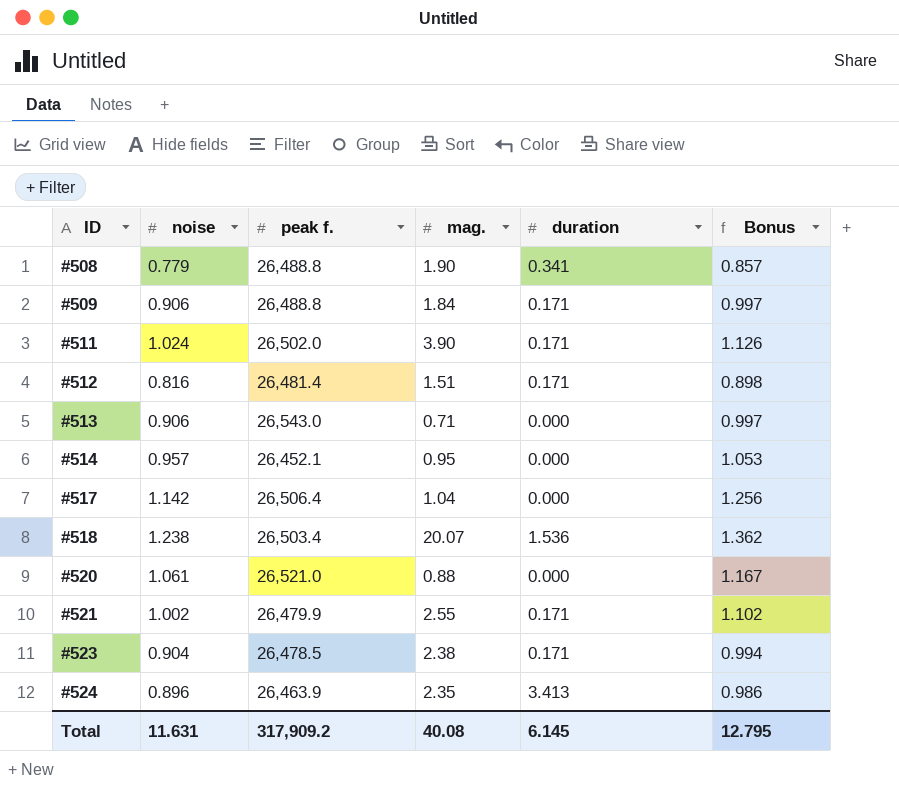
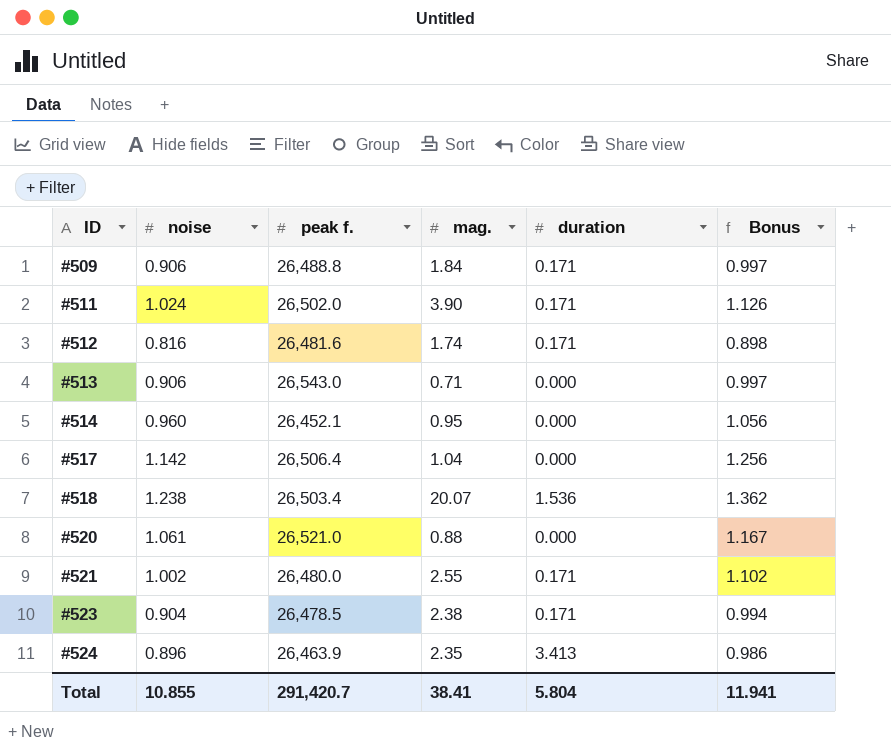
row #508: 0.779 | 26,488.8 | 1.90 | 0.341 | 0.857 -> none
#512 | peak f.: 26,481.4 -> 26,481.6
#512 | mag.: 1.51 -> 1.74
#514 | noise: 0.957 -> 0.960
#514 | Bonus: 1.053 -> 1.056
#521 | peak f.: 26,479.9 -> 26,480.0
Total | noise: 11.631 -> 10.855
Total | peak f.: 317,909.2 -> 291,420.7
Total | mag.: 40.08 -> 38.41
Total | duration: 6.145 -> 5.804
Total | Bonus: 12.795 -> 11.941

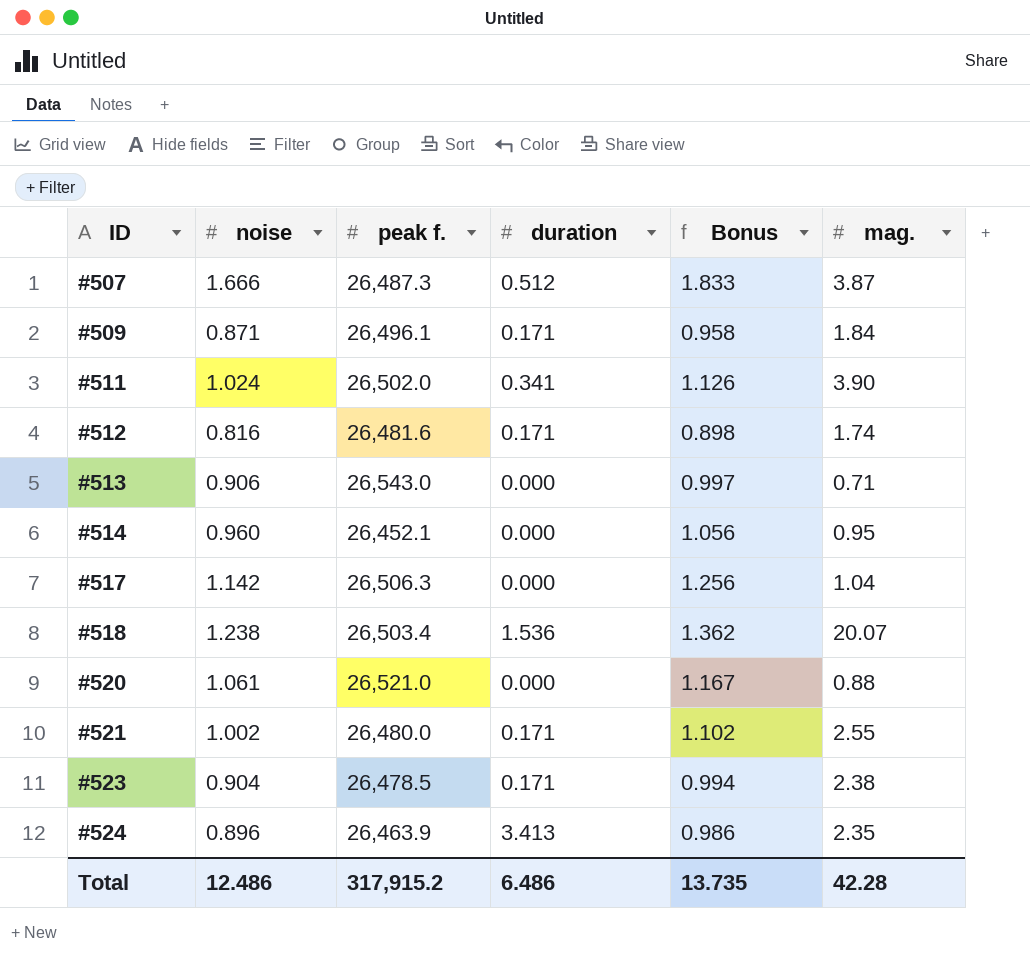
column mag. | position: 4 -> 6
row #507: none -> 1.666 | 26,487.3 | 0.512 | 1.833 | 3.87
#509 | noise: 0.906 -> 0.871
#509 | peak f.: 26,488.8 -> 26,496.1
#509 | Bonus: 0.997 -> 0.958
#511 | duration: 0.171 -> 0.341
#517 | peak f.: 26,506.4 -> 26,506.3
Total | noise: 10.855 -> 12.486
Total | peak f.: 291,420.7 -> 317,915.2
Total | duration: 5.804 -> 6.486
Total | Bonus: 11.941 -> 13.735
Total | mag.: 38.41 -> 42.28

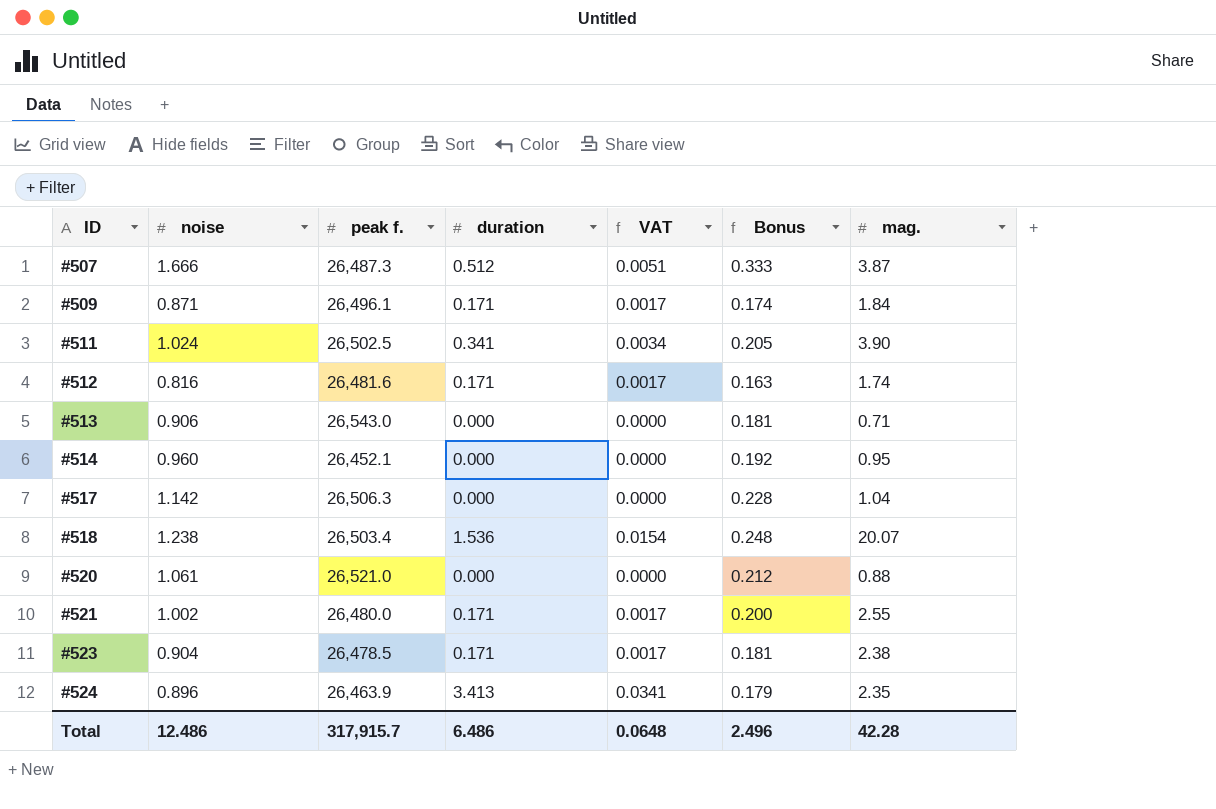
column VAT | formula: none -> [duration] * 0.01
column Bonus | formula: [noise] * 1.1 -> [noise] * 0.2
#511 | peak f.: 26,502.0 -> 26,502.5
Total | peak f.: 317,915.2 -> 317,915.7
Total | Bonus: 13.735 -> 2.496

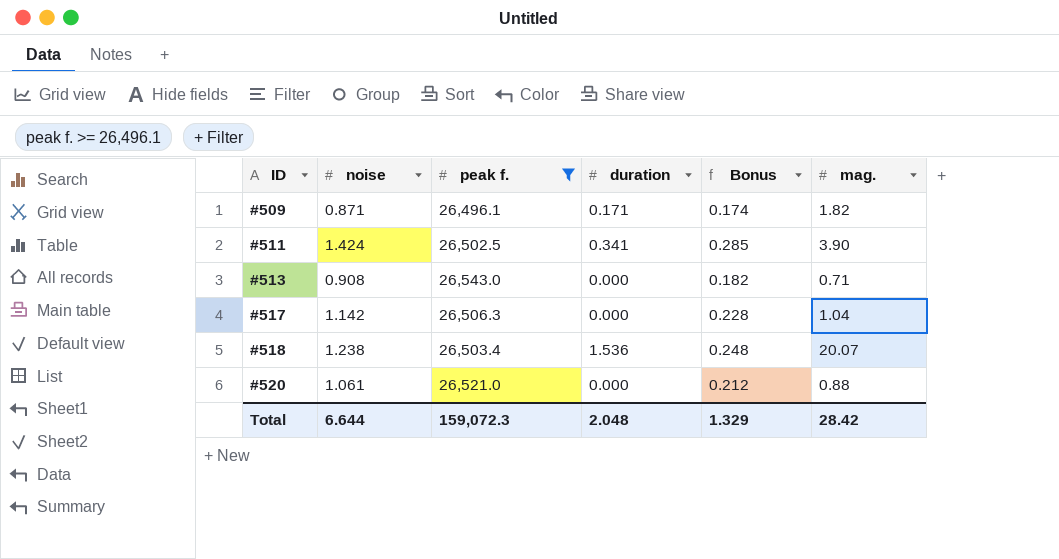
filter: none -> peak f. >= 26,496.1
column VAT | formula: [duration] * 0.01 -> none
#509 | mag.: 1.84 -> 1.82
#511 | noise: 1.024 -> 1.424
#511 | Bonus: 0.205 -> 0.285
#513 | noise: 0.906 -> 0.908
#513 | Bonus: 0.181 -> 0.182
Total | noise: 12.486 -> 6.644
Total | peak f.: 317,915.7 -> 159,072.3
Total | duration: 6.486 -> 2.048
Total | Bonus: 2.496 -> 1.329
Total | mag.: 42.28 -> 28.42

